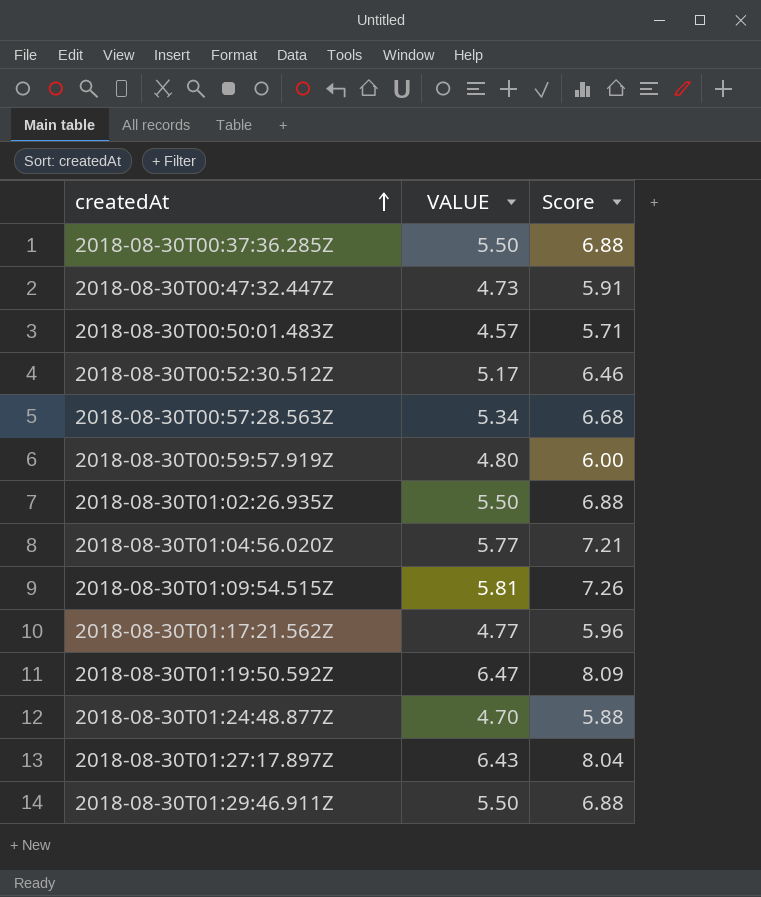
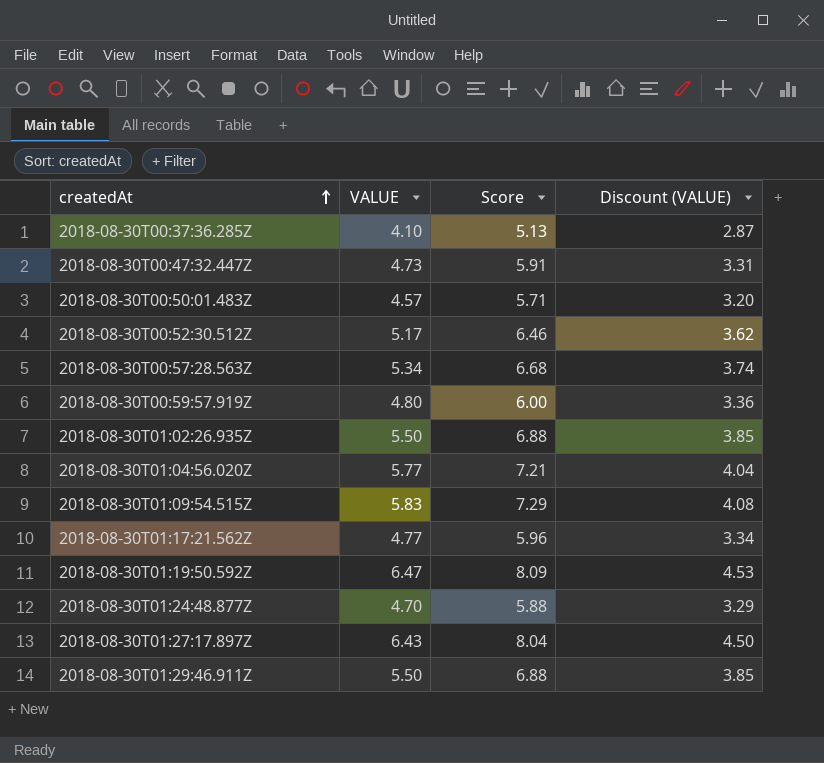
column Discount (VALUE) | formula: none -> [VALUE] * 0.7
2018-08-30T00:37:36.285Z | VALUE: 5.50 -> 4.10
2018-08-30T00:37:36.285Z | Score: 6.88 -> 5.13
2018-08-30T01:09:54.515Z | VALUE: 5.81 -> 5.83
2018-08-30T01:09:54.515Z | Score: 7.26 -> 7.29

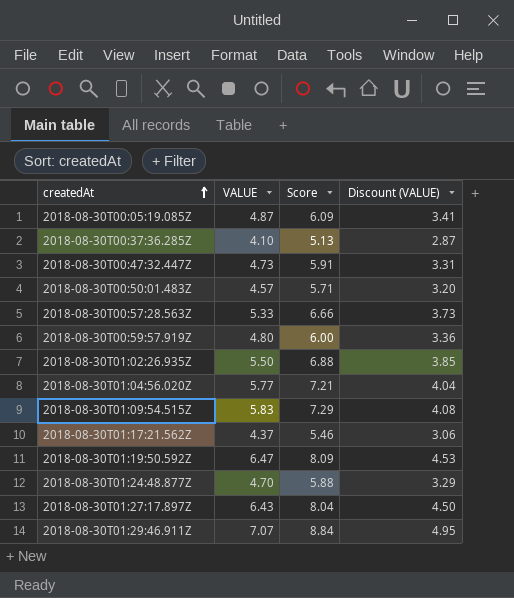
row 2018-08-30T00:52:30.512Z: 5.17 | 6.46 | 3.62 -> none
row 2018-08-30T00:05:19.085Z: none -> 4.87 | 6.09 | 3.41
2018-08-30T00:57:28.563Z | VALUE: 5.34 -> 5.33
2018-08-30T00:57:28.563Z | Score: 6.68 -> 6.66
2018-08-30T00:57:28.563Z | Discount (VALUE): 3.74 -> 3.73
2018-08-30T01:17:21.562Z | VALUE: 4.77 -> 4.37
2018-08-30T01:17:21.562Z | Score: 5.96 -> 5.46
2018-08-30T01:17:21.562Z | Discount (VALUE): 3.34 -> 3.06
2018-08-30T01:29:46.911Z | VALUE: 5.50 -> 7.07
2018-08-30T01:29:46.911Z | Score: 6.88 -> 8.84
2018-08-30T01:29:46.911Z | Discount (VALUE): 3.85 -> 4.95

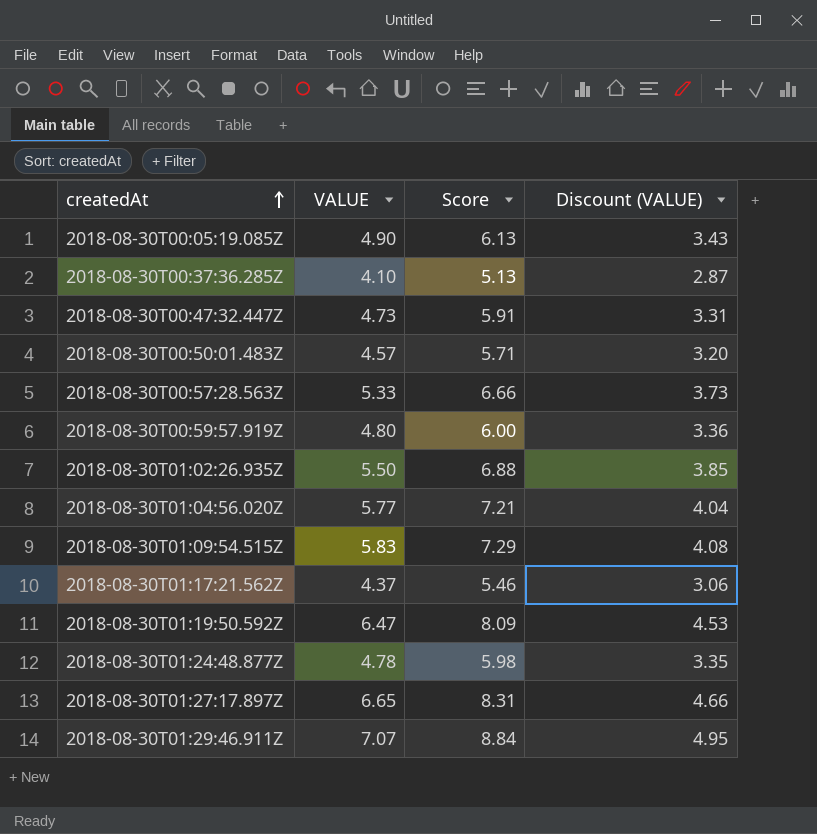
2018-08-30T00:05:19.085Z | VALUE: 4.87 -> 4.90
2018-08-30T00:05:19.085Z | Score: 6.09 -> 6.13
2018-08-30T00:05:19.085Z | Discount (VALUE): 3.41 -> 3.43
2018-08-30T01:24:48.877Z | VALUE: 4.70 -> 4.78
2018-08-30T01:24:48.877Z | Score: 5.88 -> 5.98
2018-08-30T01:24:48.877Z | Discount (VALUE): 3.29 -> 3.35
2018-08-30T01:27:17.897Z | VALUE: 6.43 -> 6.65
2018-08-30T01:27:17.897Z | Score: 8.04 -> 8.31
2018-08-30T01:27:17.897Z | Discount (VALUE): 4.50 -> 4.66

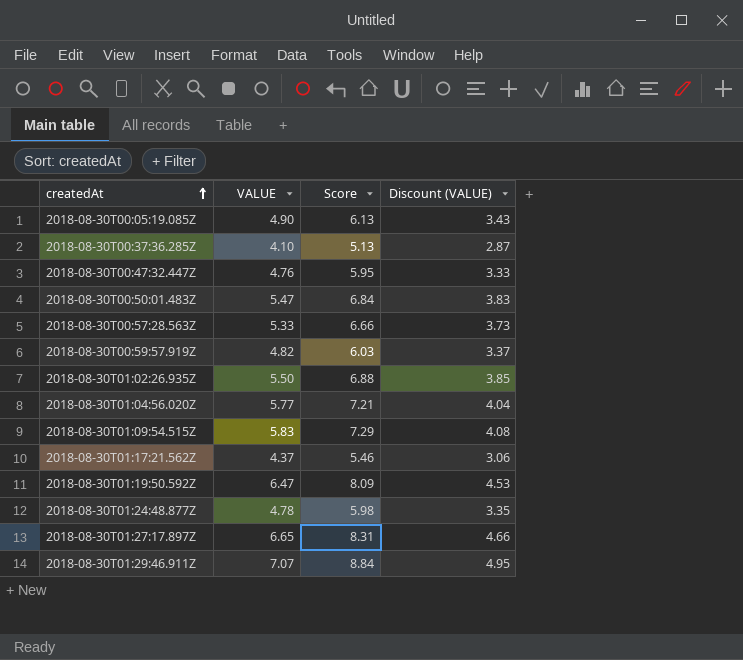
2018-08-30T00:47:32.447Z | VALUE: 4.73 -> 4.76
2018-08-30T00:47:32.447Z | Score: 5.91 -> 5.95
2018-08-30T00:47:32.447Z | Discount (VALUE): 3.31 -> 3.33
2018-08-30T00:50:01.483Z | VALUE: 4.57 -> 5.47
2018-08-30T00:50:01.483Z | Score: 5.71 -> 6.84
2018-08-30T00:50:01.483Z | Discount (VALUE): 3.20 -> 3.83
2018-08-30T00:59:57.919Z | VALUE: 4.80 -> 4.82
2018-08-30T00:59:57.919Z | Score: 6.00 -> 6.03
2018-08-30T00:59:57.919Z | Discount (VALUE): 3.36 -> 3.37

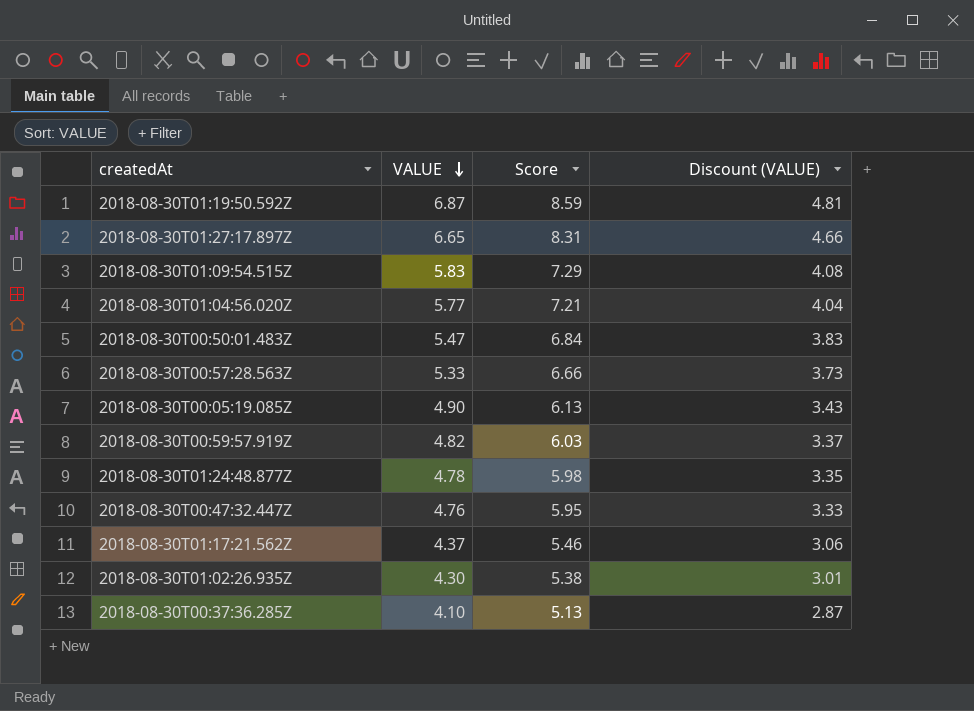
row order: createdAt ascending -> VALUE descending
row 2018-08-30T01:29:46.911Z: 7.07 | 8.84 | 4.95 -> none
2018-08-30T01:19:50.592Z | VALUE: 6.47 -> 6.87
2018-08-30T01:19:50.592Z | Score: 8.09 -> 8.59
2018-08-30T01:19:50.592Z | Discount (VALUE): 4.53 -> 4.81
2018-08-30T01:02:26.935Z | VALUE: 5.50 -> 4.30
2018-08-30T01:02:26.935Z | Score: 6.88 -> 5.38
2018-08-30T01:02:26.935Z | Discount (VALUE): 3.85 -> 3.01

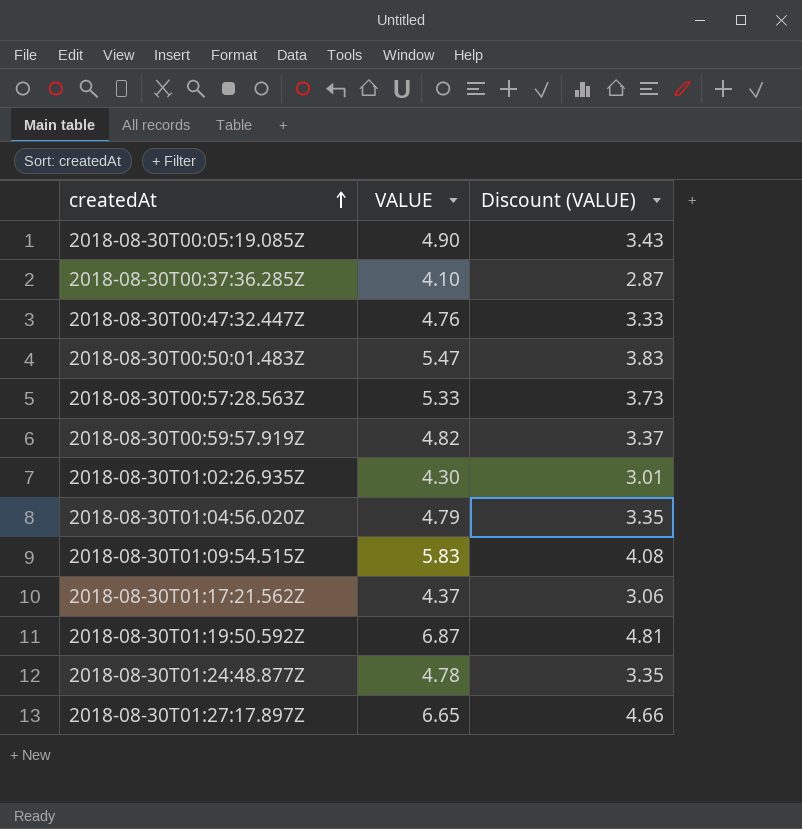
row order: VALUE descending -> createdAt ascending
column Score | formula: [VALUE] * 1.25 -> none
2018-08-30T01:04:56.020Z | VALUE: 5.77 -> 4.79
2018-08-30T01:04:56.020Z | Discount (VALUE): 4.04 -> 3.35

